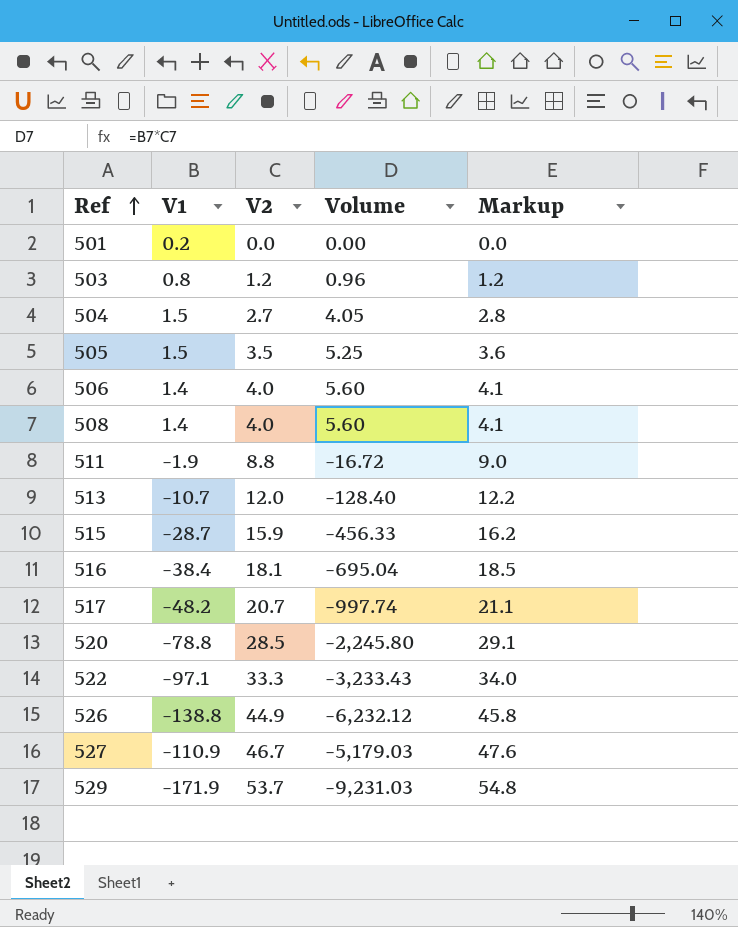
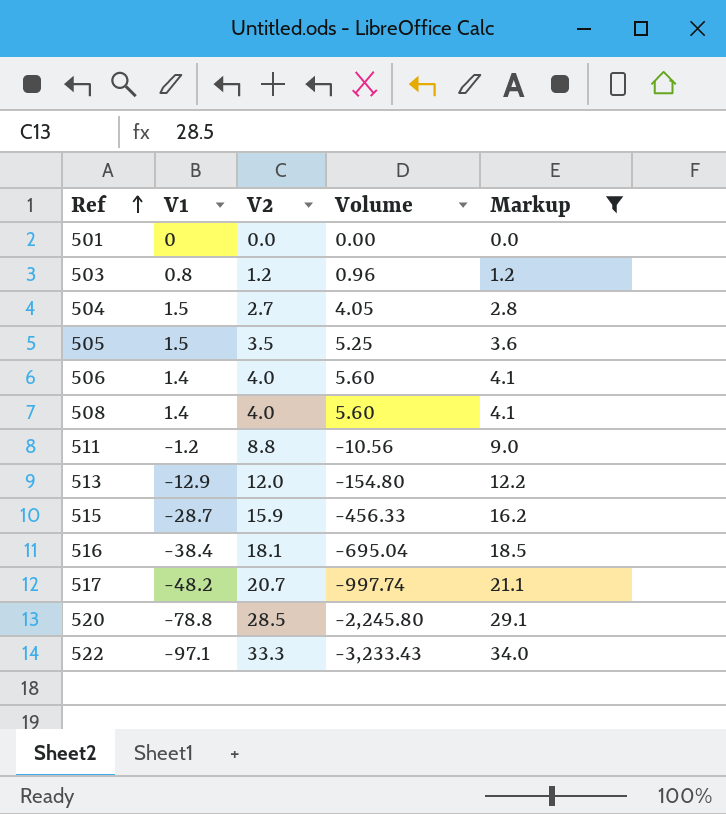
filter: none -> Markup <= 34.0
501 | V1: 0.2 -> 0
511 | V1: -1.9 -> -1.2
511 | Volume: -16.72 -> -10.56
513 | V1: -10.7 -> -12.9
513 | Volume: -128.40 -> -154.80

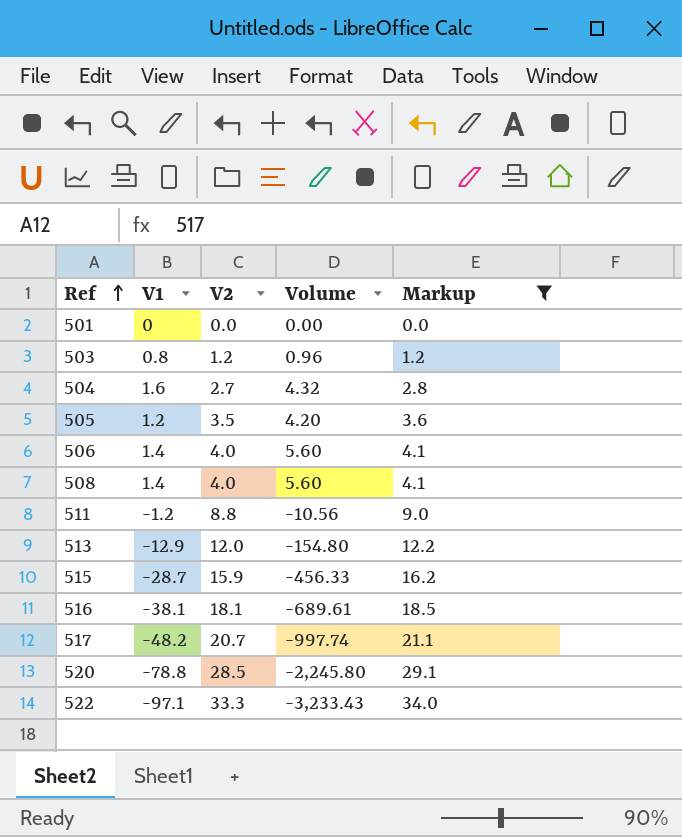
504 | V1: 1.5 -> 1.6
504 | Volume: 4.05 -> 4.32
505 | V1: 1.5 -> 1.2
505 | Volume: 5.25 -> 4.20
516 | V1: -38.4 -> -38.1
516 | Volume: -695.04 -> -689.61

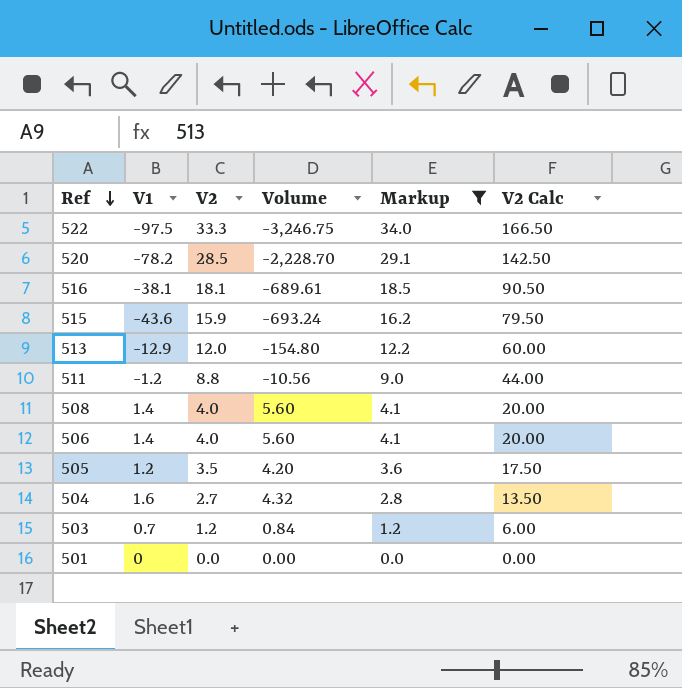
row order: Ref ascending -> Ref descending
column V2 Calc | formula: none -> [V2] * 5
row 517: -48.2 | 20.7 | -997.74 | 21.1 -> none
522 | V1: -97.1 -> -97.5
522 | Volume: -3,233.43 -> -3,246.75
520 | V1: -78.8 -> -78.2
520 | Volume: -2,245.80 -> -2,228.70
515 | V1: -28.7 -> -43.6
515 | Volume: -456.33 -> -693.24
503 | V1: 0.8 -> 0.7
503 | Volume: 0.96 -> 0.84

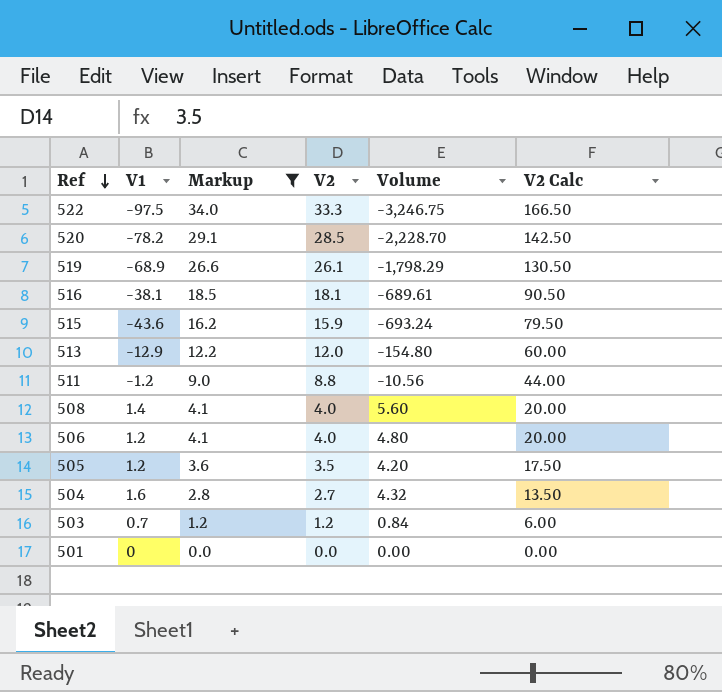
column Markup | position: 5 -> 3
row 519: none -> -68.9 | 26.6 | 26.1 | -1,798.29 | 130.50
506 | V1: 1.4 -> 1.2
506 | Volume: 5.60 -> 4.80

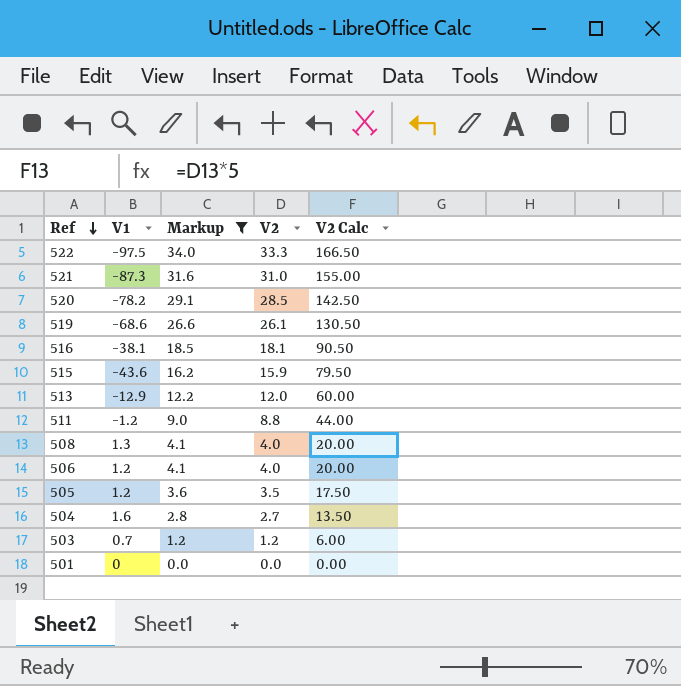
column Volume | formula: [V1] * [V2] -> none
row 521: none -> -87.3 | 31.6 | 31.0 | 155.00
519 | V1: -68.9 -> -68.6
508 | V1: 1.4 -> 1.3

